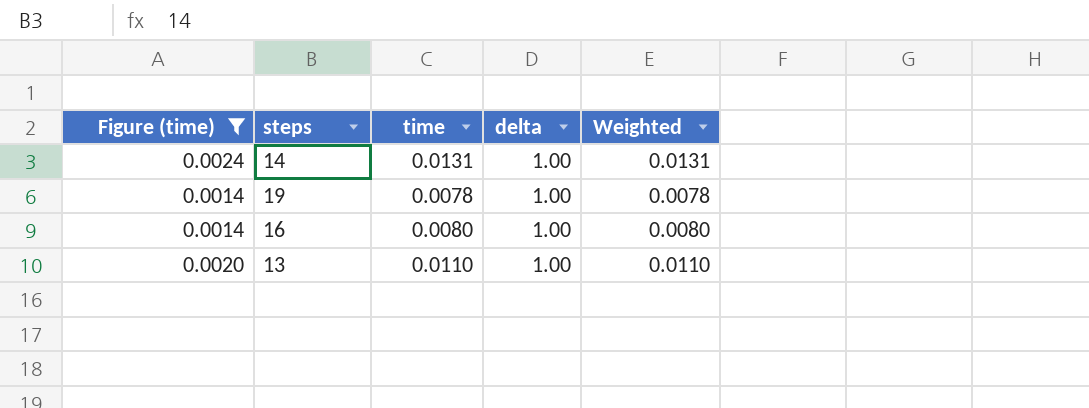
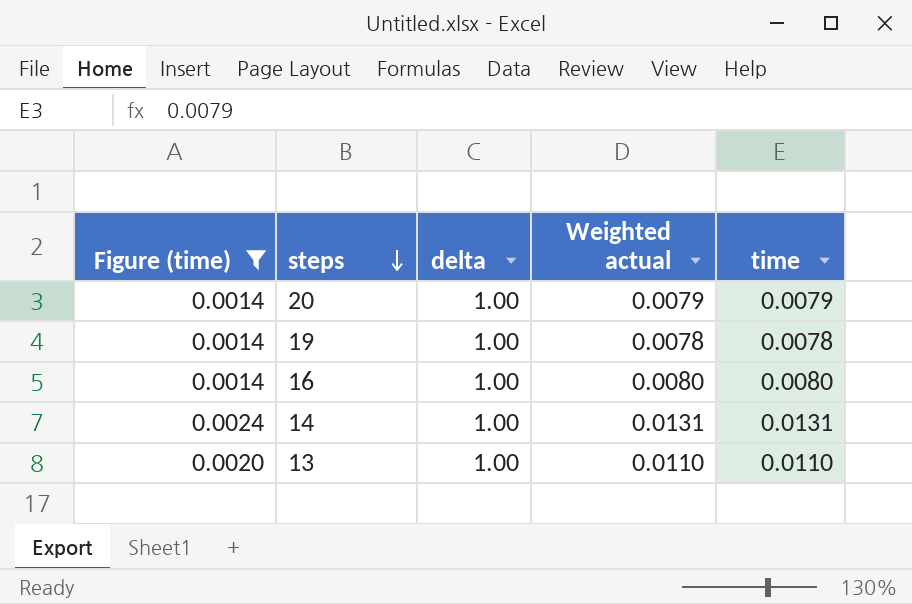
row order: none -> steps descending
column name: Weighted -> Weighted actual
column time | position: 3 -> 5
row 20: none -> 0.0014 | 1.00 | 0.0079 | 0.0079

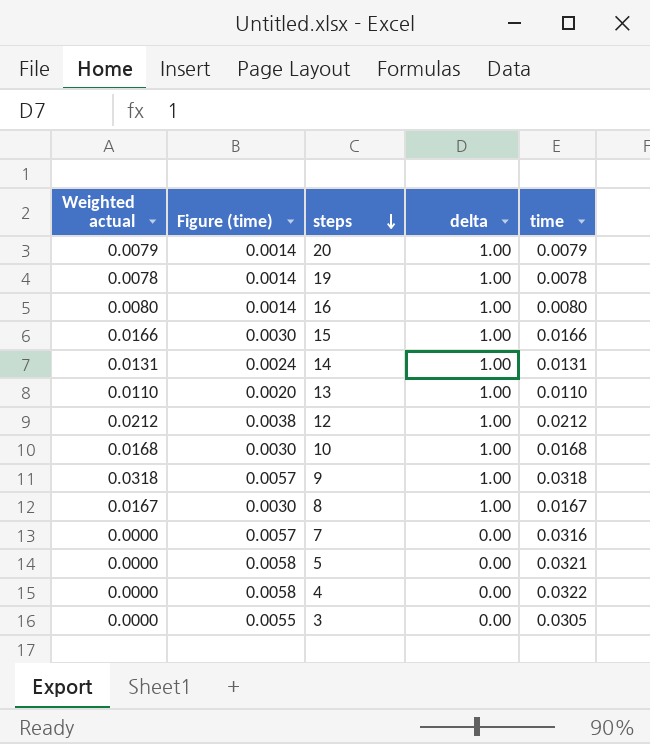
filter: Figure (time) <= 0.0024 -> none
column Weighted actual | position: 4 -> 1

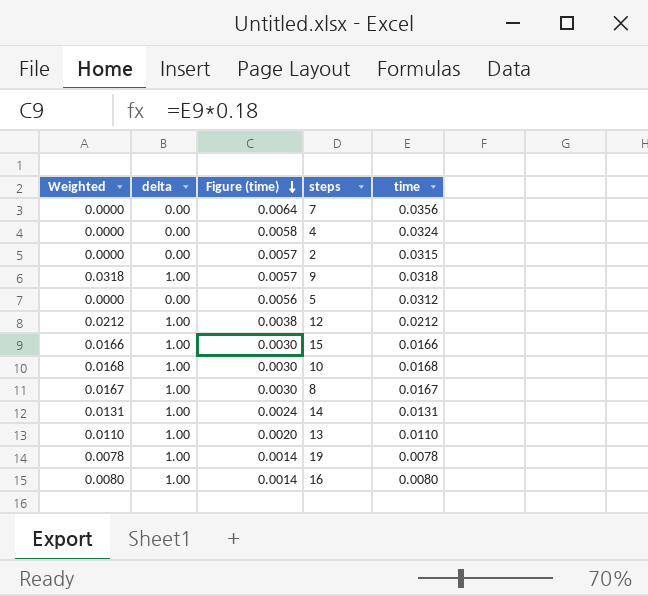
row order: steps descending -> Figure (time) descending
column name: Weighted actual -> Weighted
column delta | position: 4 -> 2
row 20: 0.0079 | 0.0014 | 1.00 | 0.0079 -> none
row 3: 0.0000 | 0.0055 | 0.00 | 0.0305 -> none
7 | Figure (time): 0.0057 -> 0.0064
7 | time: 0.0316 -> 0.0356
4 | time: 0.0322 -> 0.0324
row 2: none -> 0.0000 | 0.00 | 0.0057 | 0.0315
5 | Figure (time): 0.0058 -> 0.0056
5 | time: 0.0321 -> 0.0312

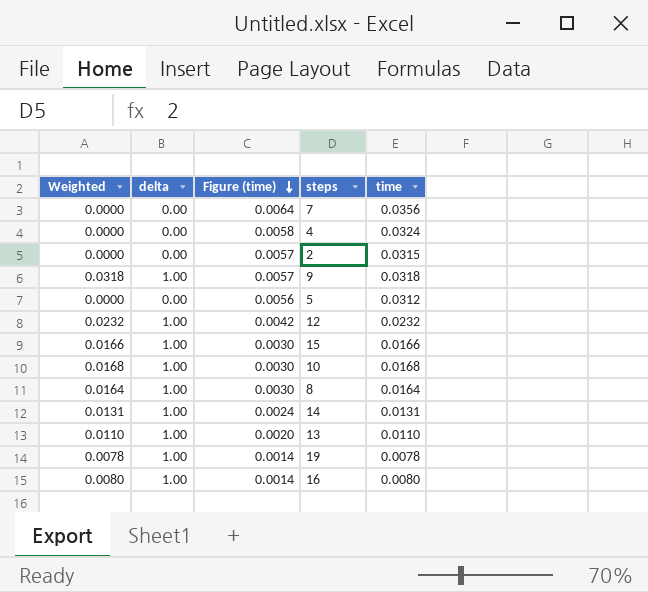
12 | Weighted: 0.0212 -> 0.0232
12 | Figure (time): 0.0038 -> 0.0042
12 | time: 0.0212 -> 0.0232
8 | Weighted: 0.0167 -> 0.0164
8 | time: 0.0167 -> 0.0164

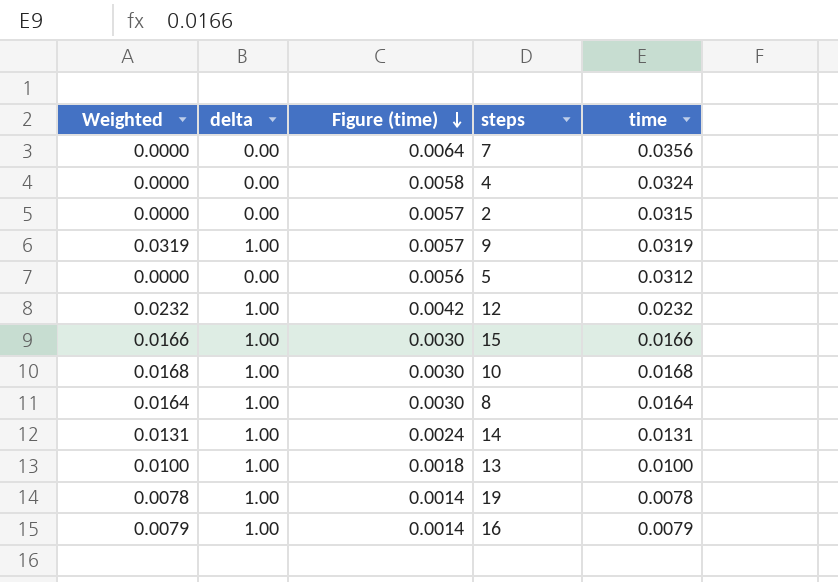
9 | Weighted: 0.0318 -> 0.0319
9 | time: 0.0318 -> 0.0319
13 | Weighted: 0.0110 -> 0.0100
13 | Figure (time): 0.0020 -> 0.0018
13 | time: 0.0110 -> 0.0100
16 | Weighted: 0.0080 -> 0.0079
16 | time: 0.0080 -> 0.0079

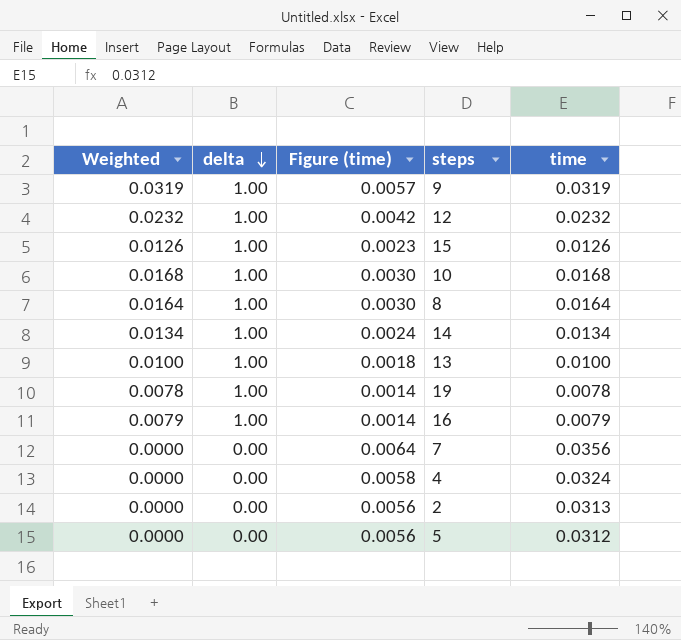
row order: Figure (time) descending -> delta descending
15 | Weighted: 0.0166 -> 0.0126
15 | Figure (time): 0.0030 -> 0.0023
15 | time: 0.0166 -> 0.0126
14 | Weighted: 0.0131 -> 0.0134
14 | time: 0.0131 -> 0.0134
2 | Figure (time): 0.0057 -> 0.0056
2 | time: 0.0315 -> 0.0313

